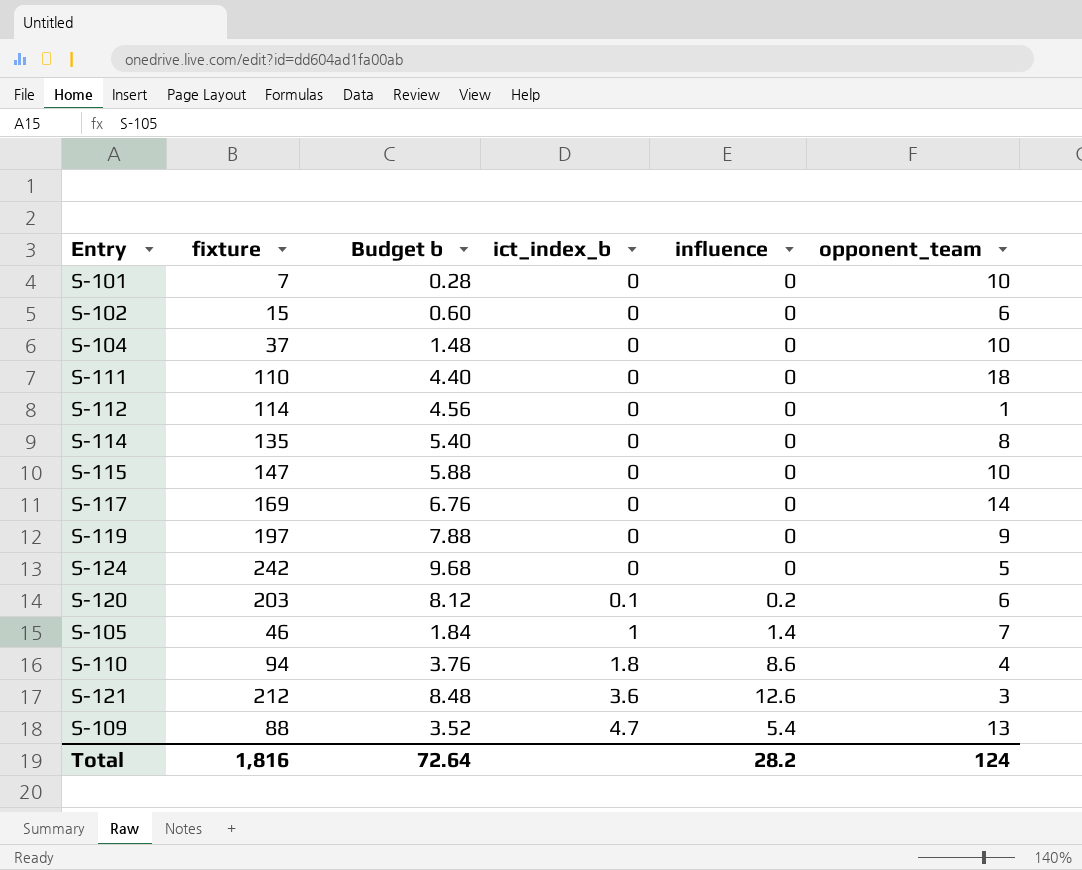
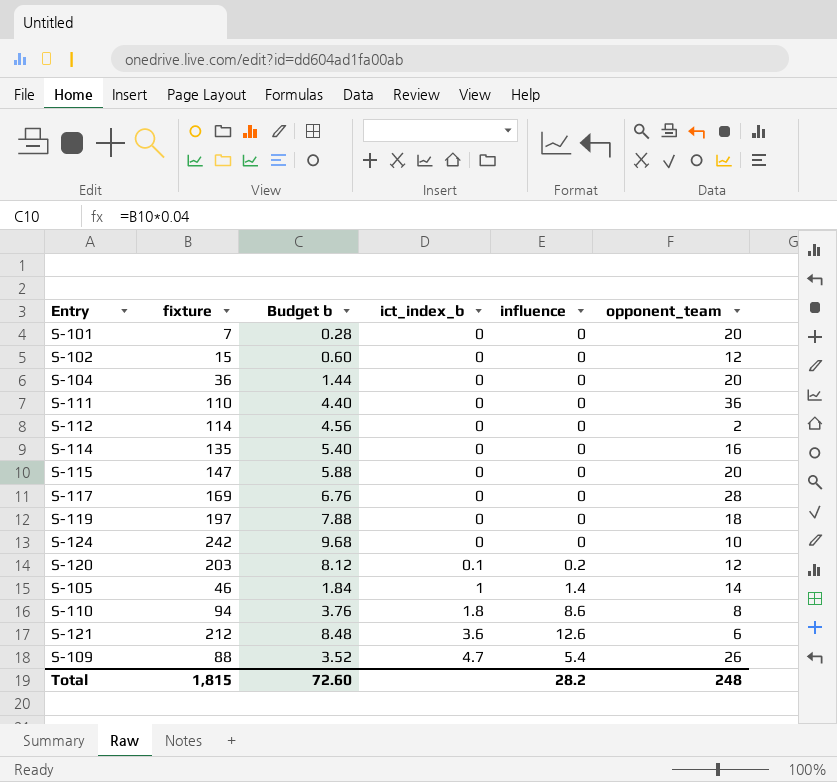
S-101 | opponent_team: 10 -> 20
S-102 | opponent_team: 6 -> 12
S-104 | fixture: 37 -> 36
S-104 | Budget b: 1.48 -> 1.44
S-104 | opponent_team: 10 -> 20
S-111 | opponent_team: 18 -> 36
S-112 | opponent_team: 1 -> 2
S-114 | opponent_team: 8 -> 16
S-115 | opponent_team: 10 -> 20
S-117 | opponent_team: 14 -> 28
S-119 | opponent_team: 9 -> 18
S-124 | opponent_team: 5 -> 10
S-120 | opponent_team: 6 -> 12
S-105 | opponent_team: 7 -> 14
S-110 | opponent_team: 4 -> 8
S-121 | opponent_team: 3 -> 6
S-109 | opponent_team: 13 -> 26
Total | fixture: 1,816 -> 1,815
Total | Budget b: 72.64 -> 72.60
Total | opponent_team: 124 -> 248

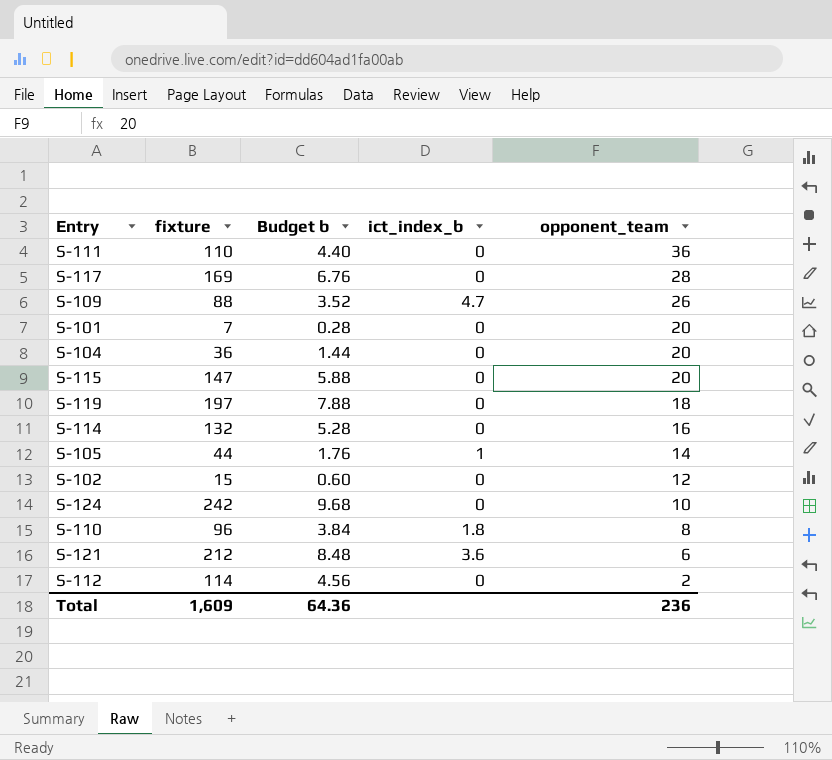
row order: ict_index_b ascending -> opponent_team descending
column influence | position: 5 -> none
row S-120: 203 | 8.12 | 0.1 | 0.2 | 12 -> none
S-114 | fixture: 135 -> 132
S-114 | Budget b: 5.40 -> 5.28
S-105 | fixture: 46 -> 44
S-105 | Budget b: 1.84 -> 1.76
S-110 | fixture: 94 -> 96
S-110 | Budget b: 3.76 -> 3.84
Total | fixture: 1,815 -> 1,609
Total | Budget b: 72.60 -> 64.36
Total | opponent_team: 248 -> 236

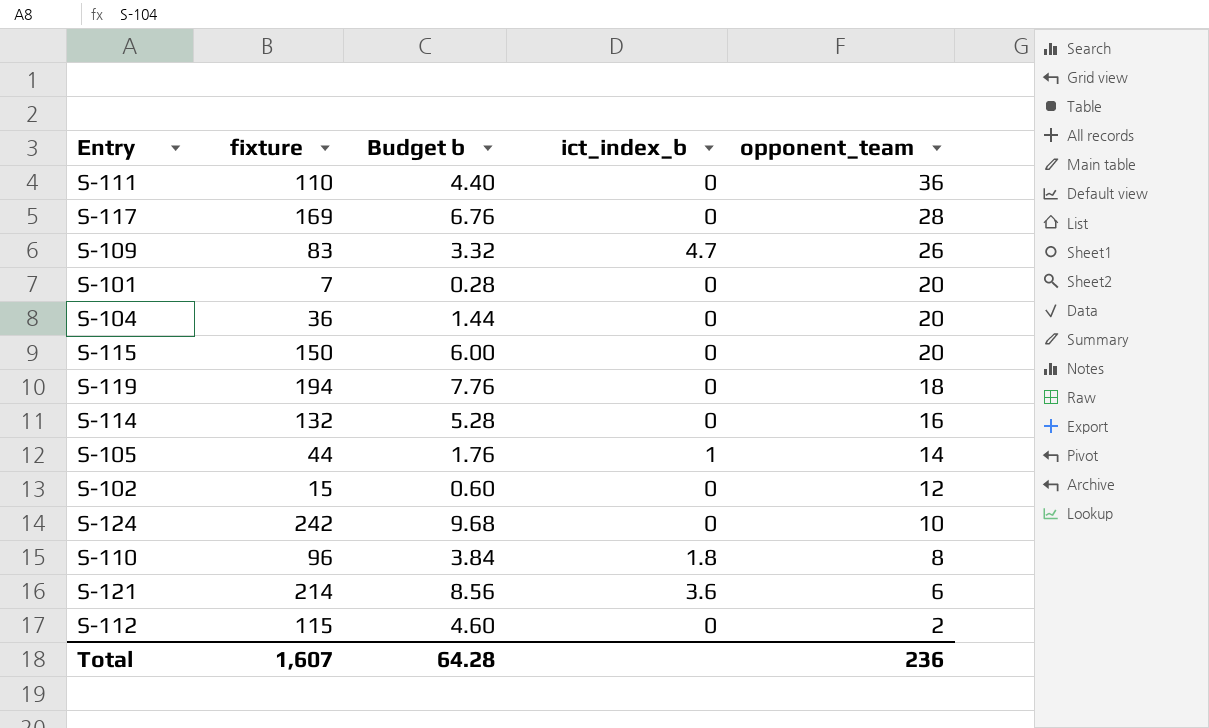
S-109 | fixture: 88 -> 83
S-109 | Budget b: 3.52 -> 3.32
S-115 | fixture: 147 -> 150
S-115 | Budget b: 5.88 -> 6.00
S-119 | fixture: 197 -> 194
S-119 | Budget b: 7.88 -> 7.76
S-121 | fixture: 212 -> 214
S-121 | Budget b: 8.48 -> 8.56
S-112 | fixture: 114 -> 115
S-112 | Budget b: 4.56 -> 4.60
Total | fixture: 1,609 -> 1,607
Total | Budget b: 64.36 -> 64.28

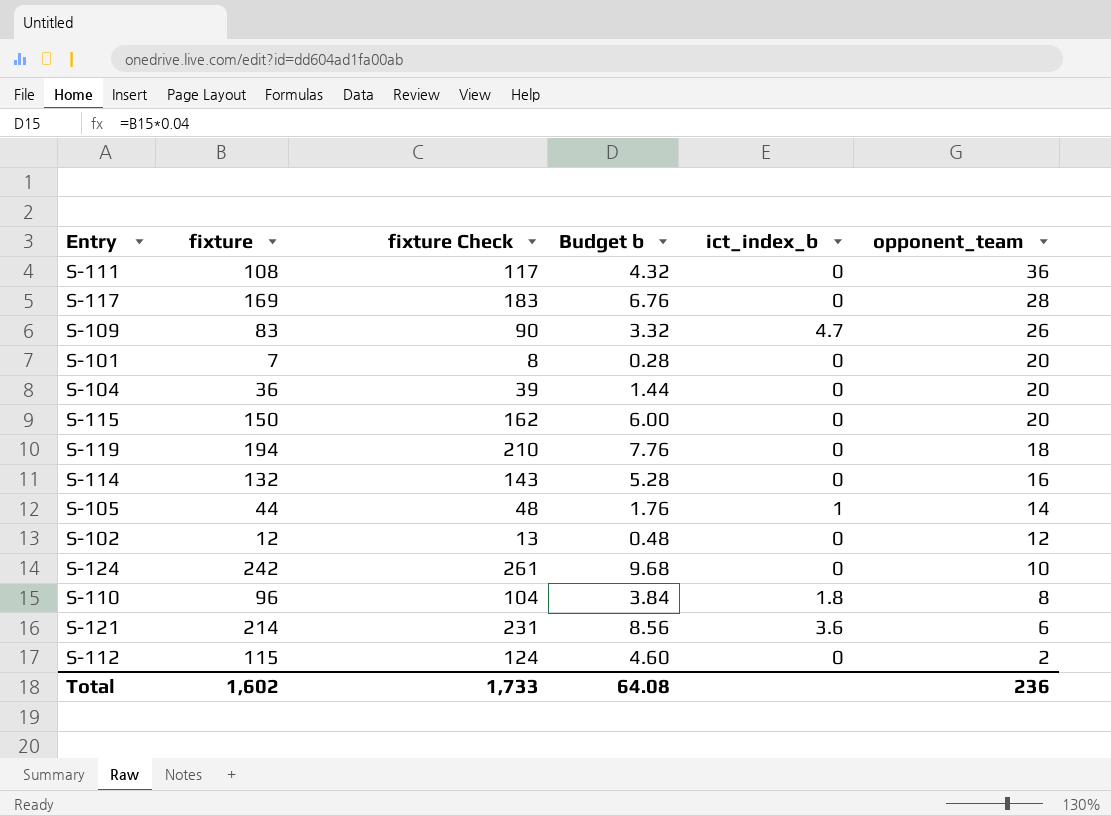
column fixture Check | formula: none -> [fixture] * 1.08
S-111 | fixture: 110 -> 108
S-111 | Budget b: 4.40 -> 4.32
S-102 | fixture: 15 -> 12
S-102 | Budget b: 0.60 -> 0.48
Total | fixture: 1,607 -> 1,602
Total | Budget b: 64.28 -> 64.08

